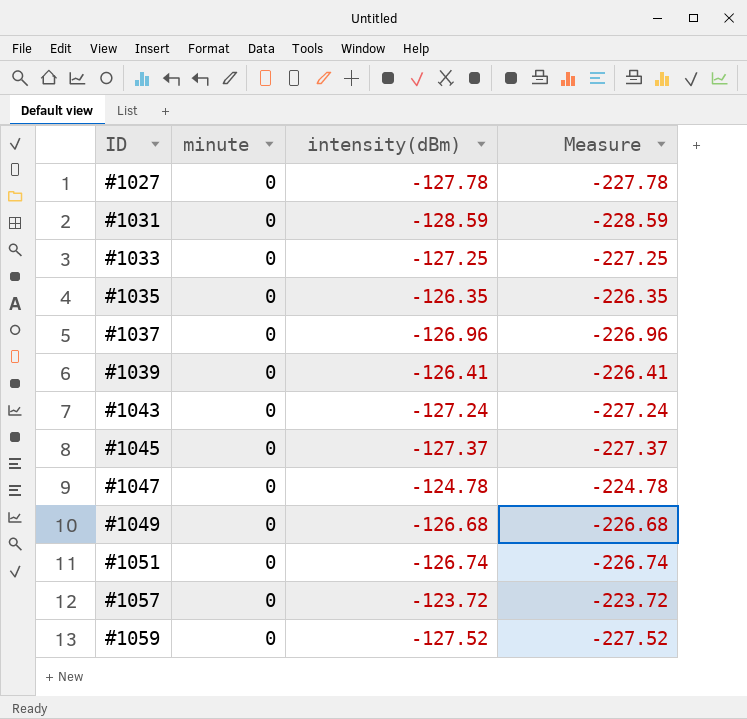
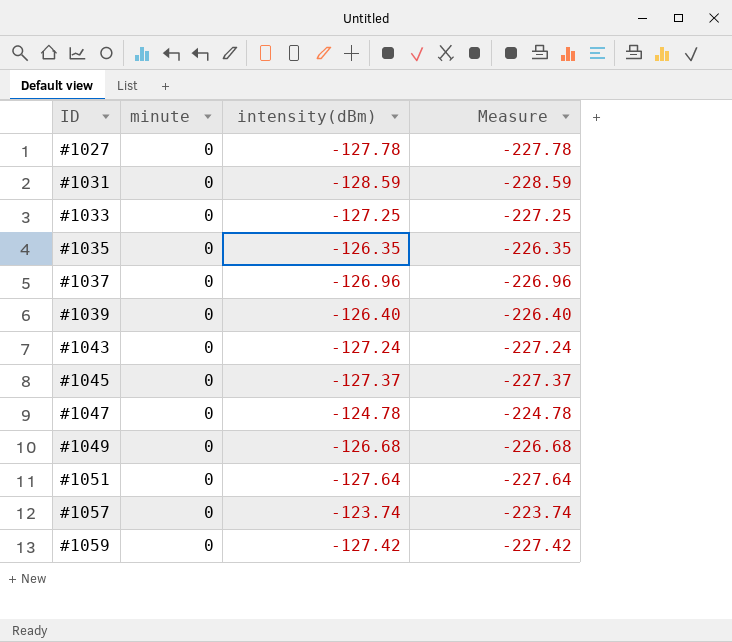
#1039 | intensity(dBm): -126.41 -> -126.40
#1039 | Measure: -226.41 -> -226.40
#1051 | intensity(dBm): -126.74 -> -127.64
#1051 | Measure: -226.74 -> -227.64
#1057 | intensity(dBm): -123.72 -> -123.74
#1057 | Measure: -223.72 -> -223.74
#1059 | intensity(dBm): -127.52 -> -127.42
#1059 | Measure: -227.52 -> -227.42

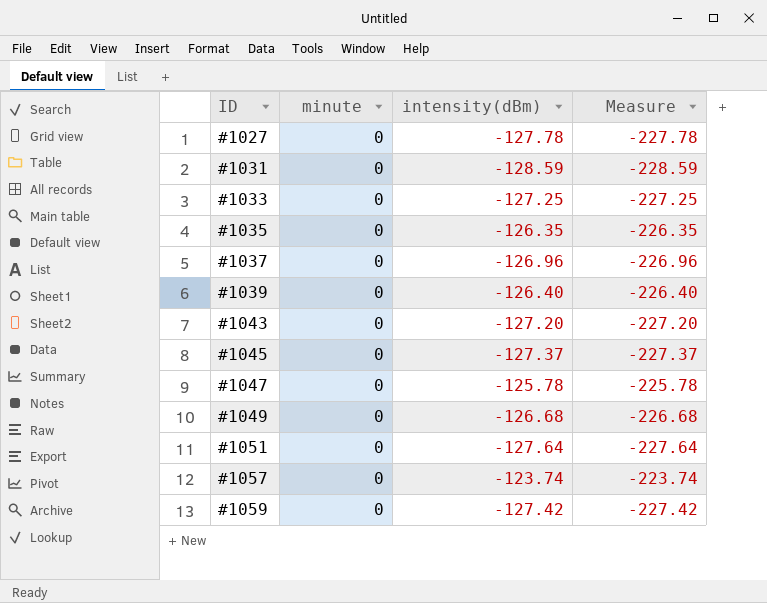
#1043 | intensity(dBm): -127.24 -> -127.20
#1043 | Measure: -227.24 -> -227.20
#1047 | intensity(dBm): -124.78 -> -125.78
#1047 | Measure: -224.78 -> -225.78

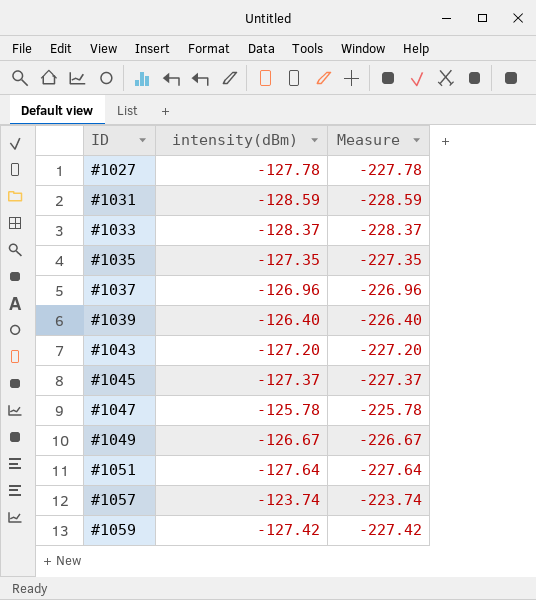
column minute | position: 2 -> none
#1033 | intensity(dBm): -127.25 -> -128.37
#1033 | Measure: -227.25 -> -228.37
#1035 | intensity(dBm): -126.35 -> -127.35
#1035 | Measure: -226.35 -> -227.35
#1049 | intensity(dBm): -126.68 -> -126.67
#1049 | Measure: -226.68 -> -226.67

